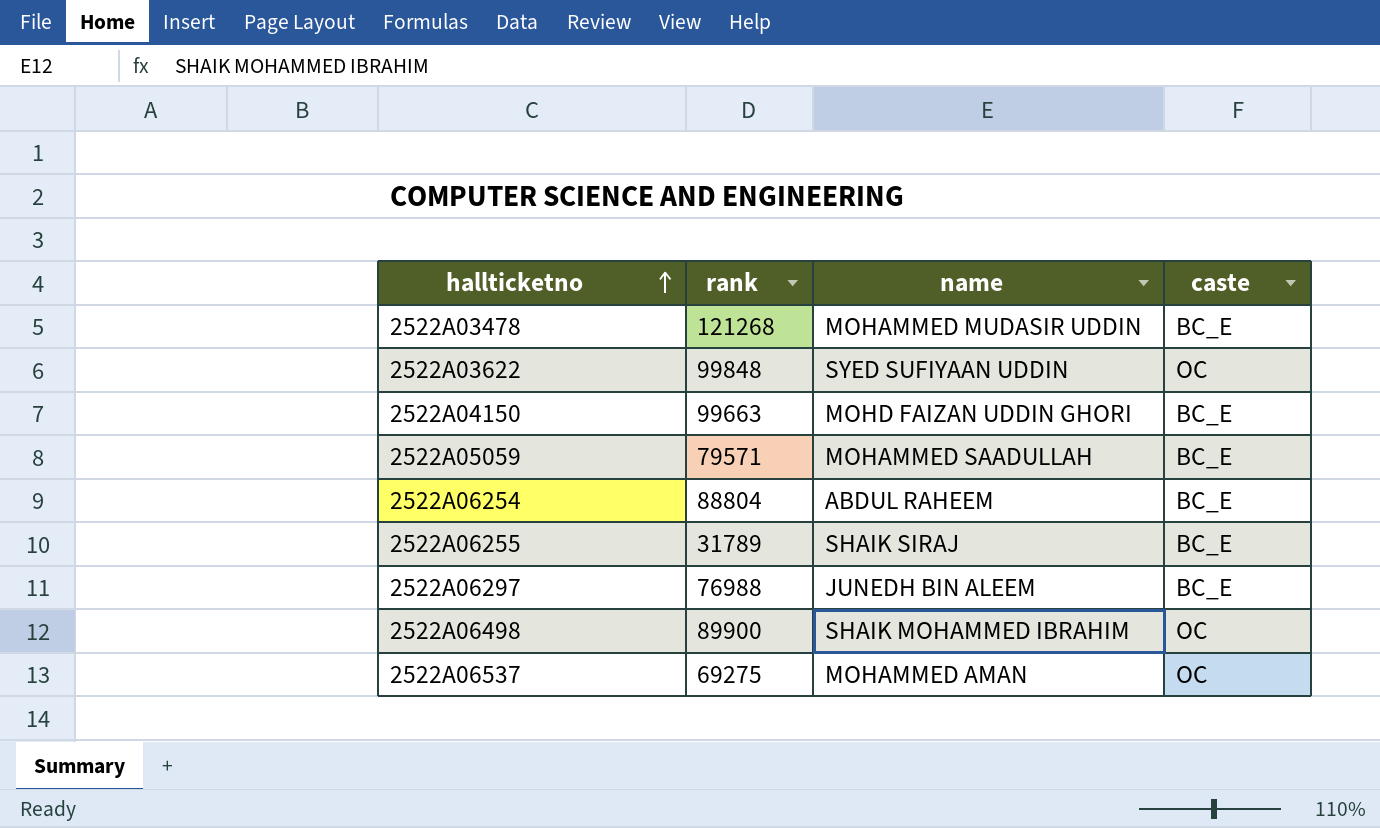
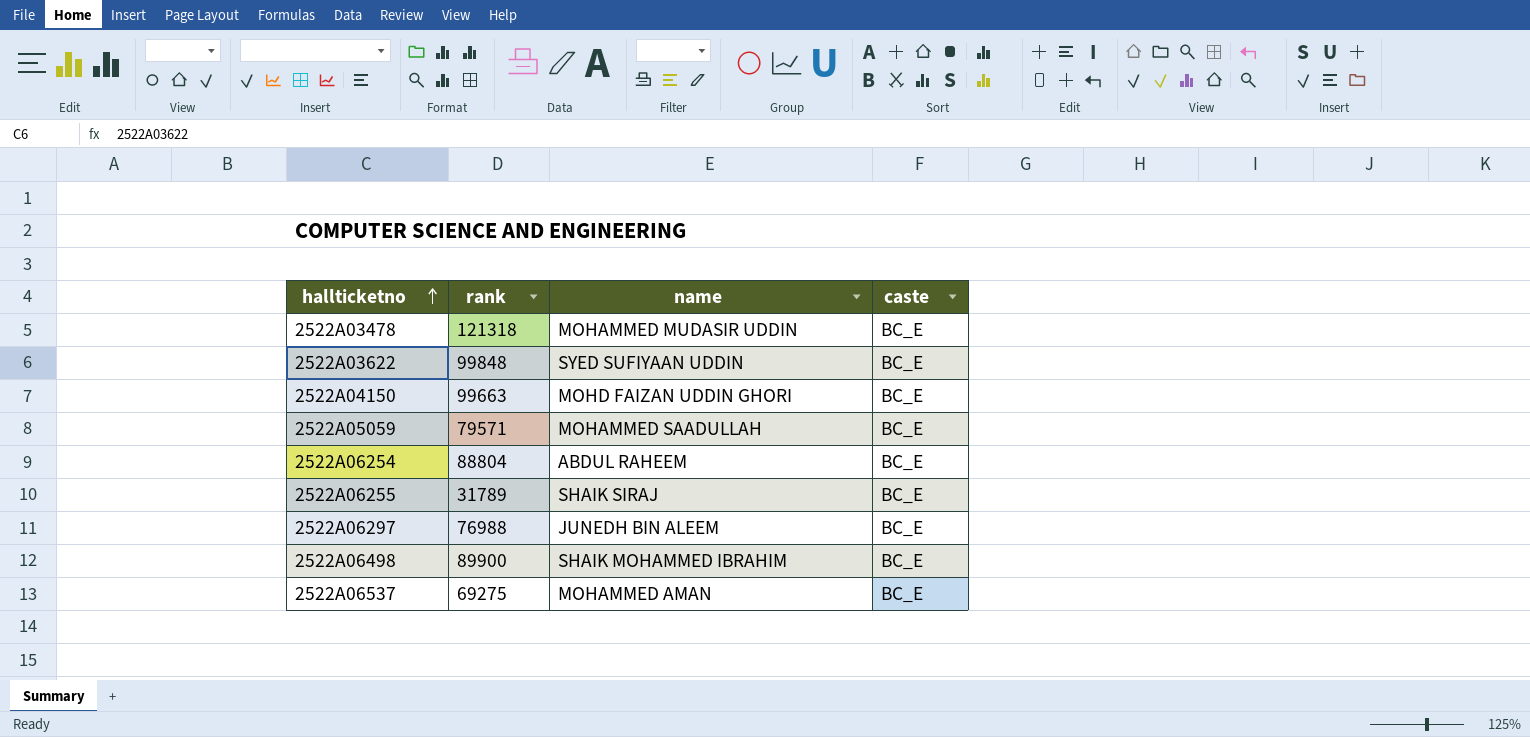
2522A03478 | rank: 121268 -> 121318
2522A03622 | caste: OC -> BC_E
2522A06498 | caste: OC -> BC_E
2522A06537 | caste: OC -> BC_E

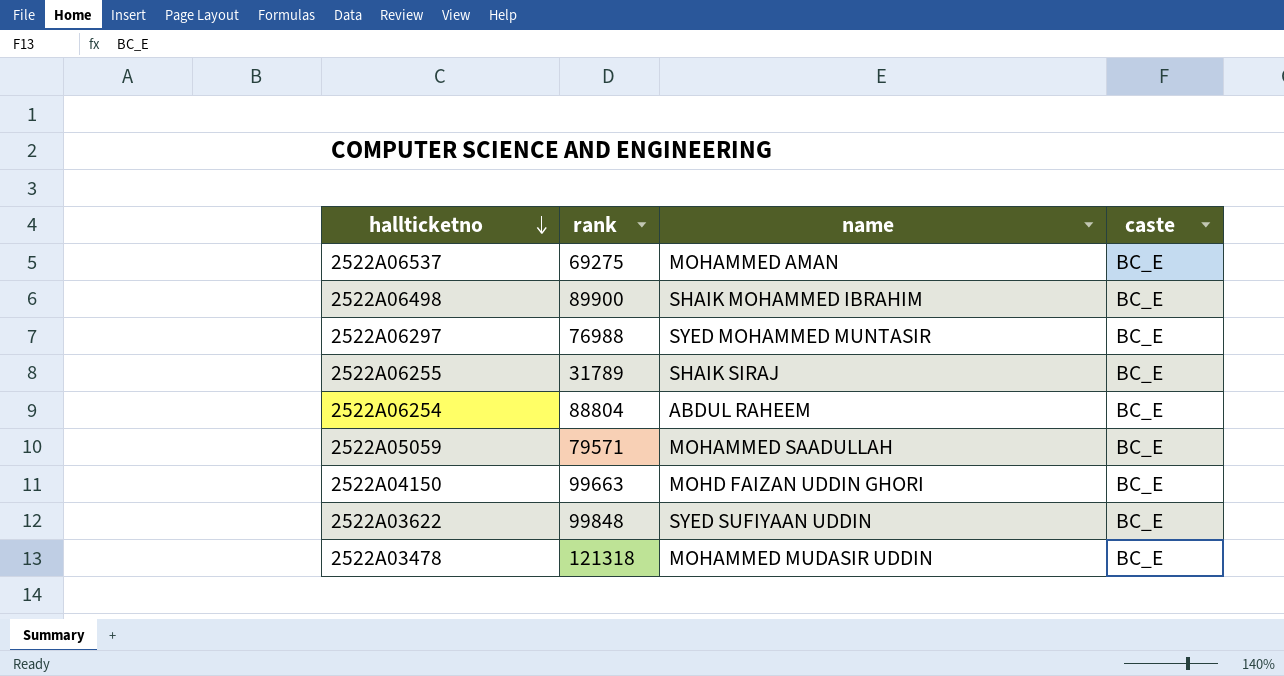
row order: hallticketno ascending -> hallticketno descending
2522A06297 | name: JUNEDH BIN ALEEM -> SYED MOHAMMED MUNTASIR

